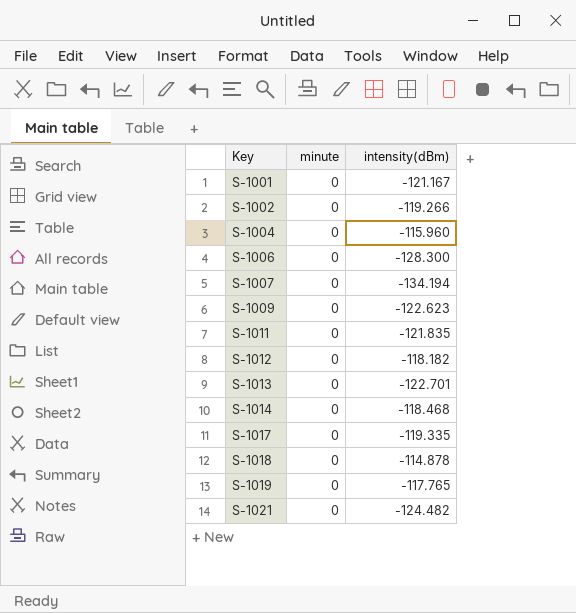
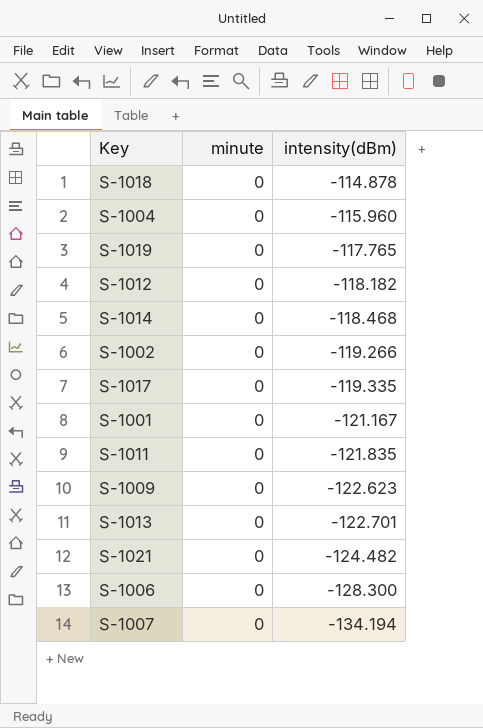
row order: Key ascending -> intensity(dBm) descending

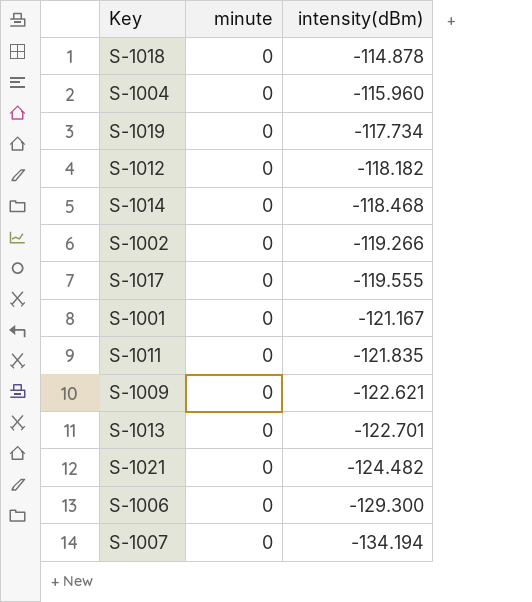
S-1019 | intensity(dBm): -117.765 -> -117.734
S-1017 | intensity(dBm): -119.335 -> -119.555
S-1009 | intensity(dBm): -122.623 -> -122.621
S-1006 | intensity(dBm): -128.300 -> -129.300

